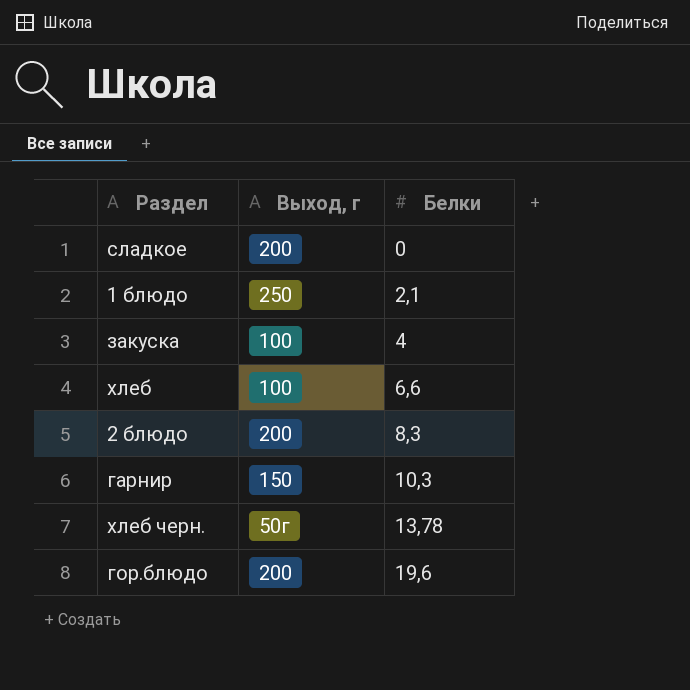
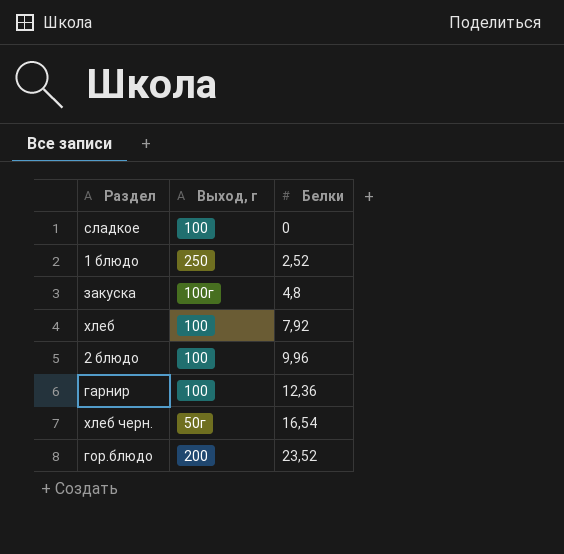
сладкое | Выход, г: 200 -> 100
1 блюдо | Белки: 2,1 -> 2,52
закуска | Выход, г: 100 -> 100г
закуска | Белки: 4 -> 4,8
хлеб | Белки: 6,6 -> 7,92
2 блюдо | Выход, г: 200 -> 100
2 блюдо | Белки: 8,3 -> 9,96
гарнир | Выход, г: 150 -> 100
гарнир | Белки: 10,3 -> 12,36
хлеб черн. | Белки: 13,78 -> 16,54
гор.блюдо | Белки: 19,6 -> 23,52

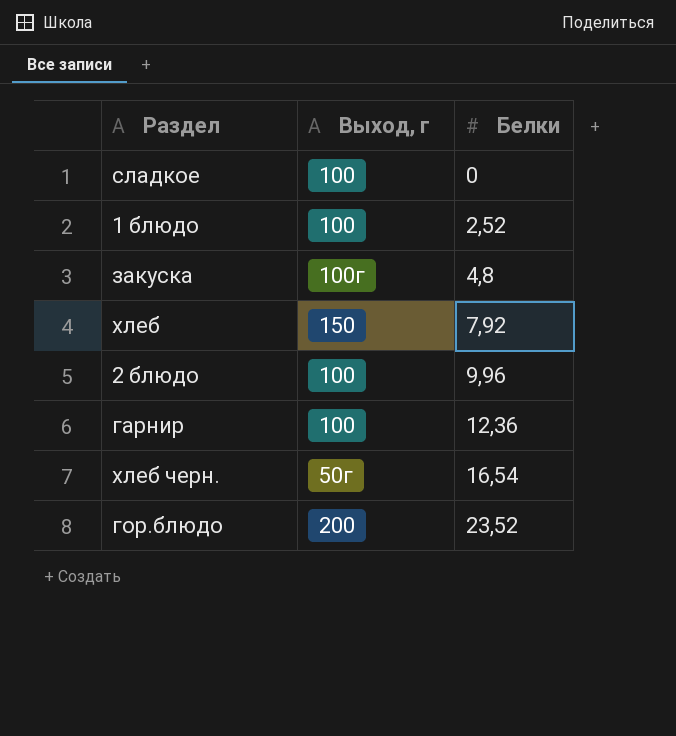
1 блюдо | Выход, г: 250 -> 100
хлеб | Выход, г: 100 -> 150

